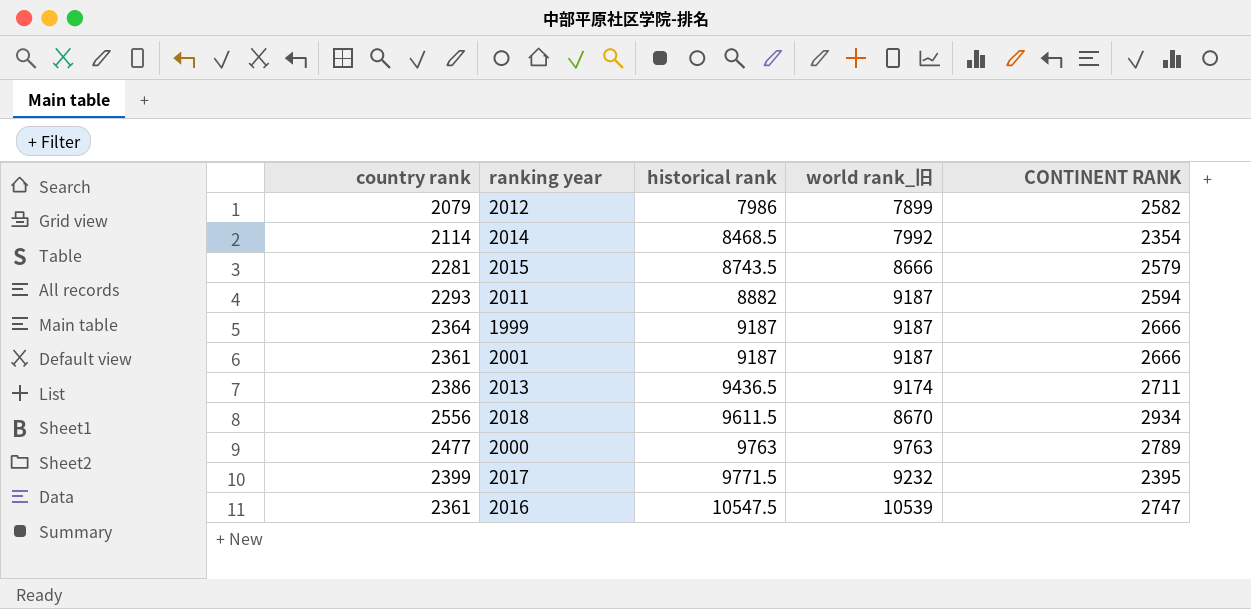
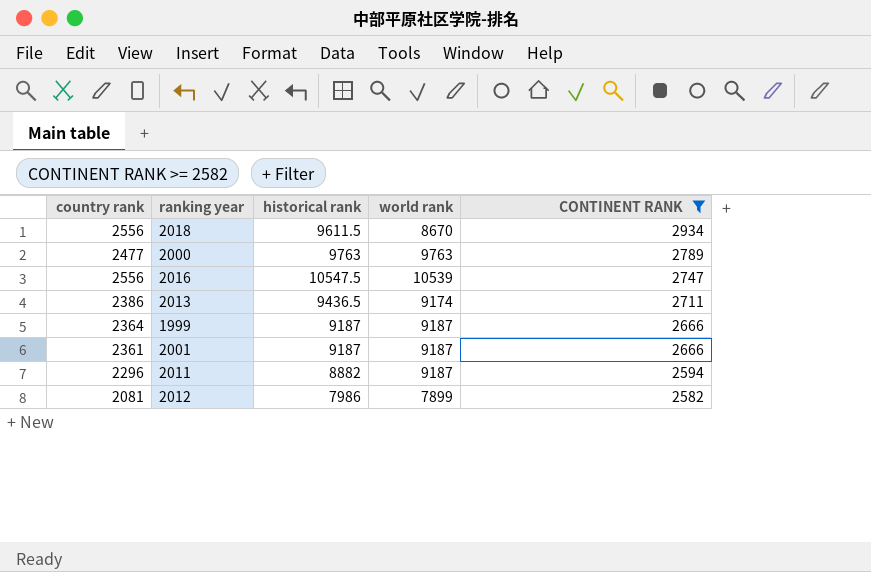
filter: none -> CONTINENT RANK >= 2582
row order: historical rank ascending -> CONTINENT RANK descending
column name: world rank_旧 -> world rank
2016 | country rank: 2361 -> 2556
2011 | country rank: 2293 -> 2296
2012 | country rank: 2079 -> 2081

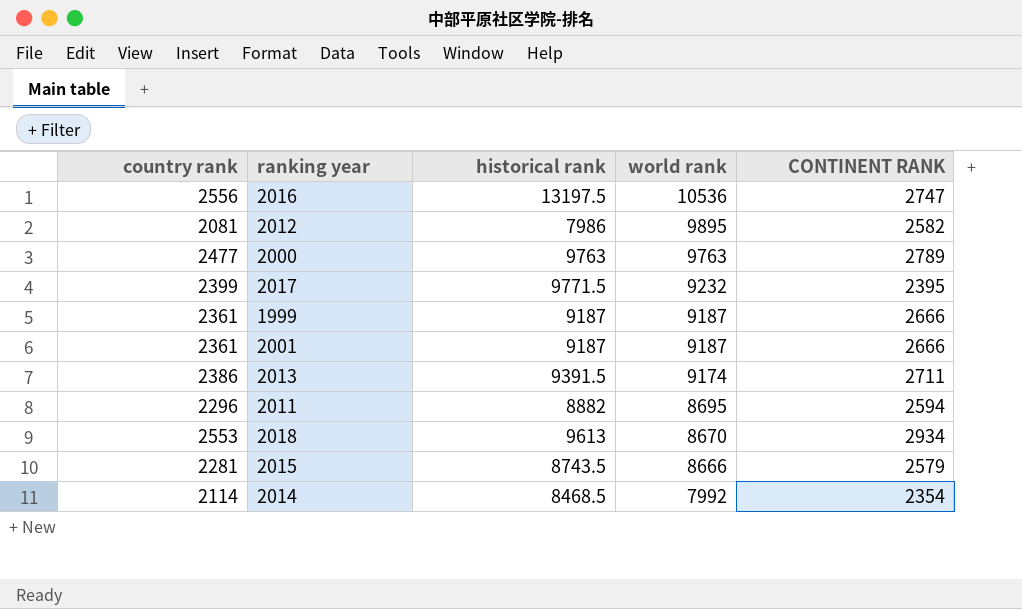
filter: CONTINENT RANK >= 2582 -> none
row order: CONTINENT RANK descending -> world rank descending
2016 | historical rank: 10547.5 -> 13197.5
2016 | world rank: 10539 -> 10536
2012 | world rank: 7899 -> 9895
1999 | country rank: 2364 -> 2361
2013 | historical rank: 9436.5 -> 9391.5
2011 | world rank: 9187 -> 8695
2018 | country rank: 2556 -> 2553
2018 | historical rank: 9611.5 -> 9613

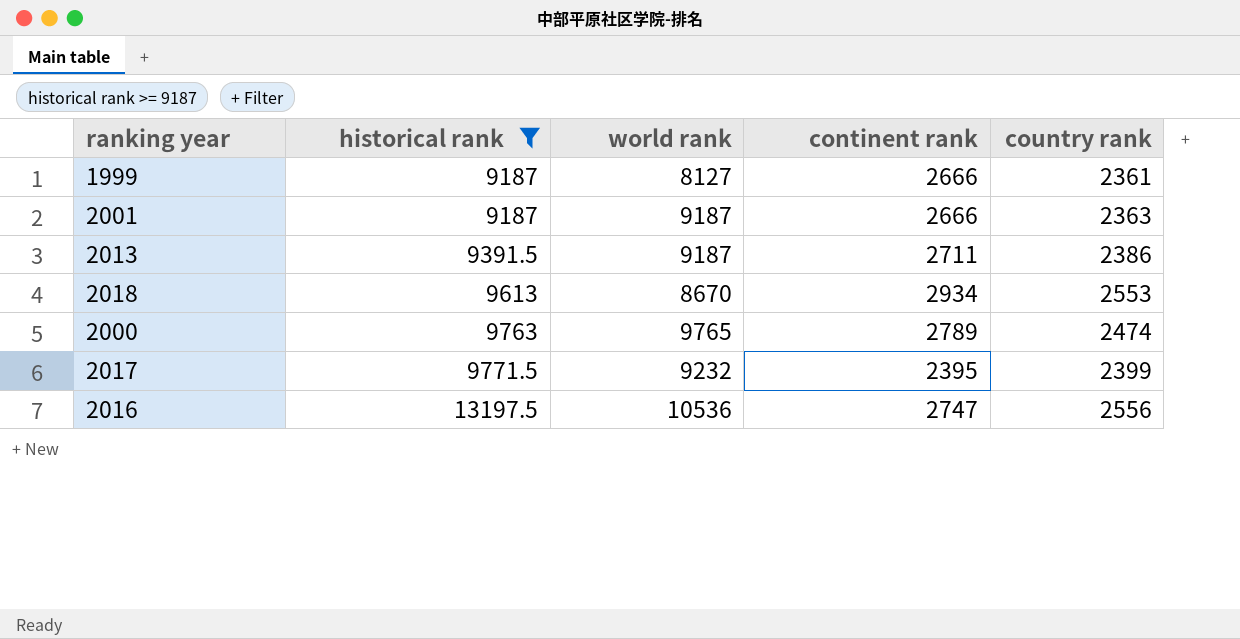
filter: none -> historical rank >= 9187
row order: world rank descending -> historical rank ascending
column name: CONTINENT RANK -> continent rank
column country rank | position: 1 -> 5
1999 | world rank: 9187 -> 8127
2001 | country rank: 2361 -> 2363
2013 | world rank: 9174 -> 9187
2000 | world rank: 9763 -> 9765
2000 | country rank: 2477 -> 2474

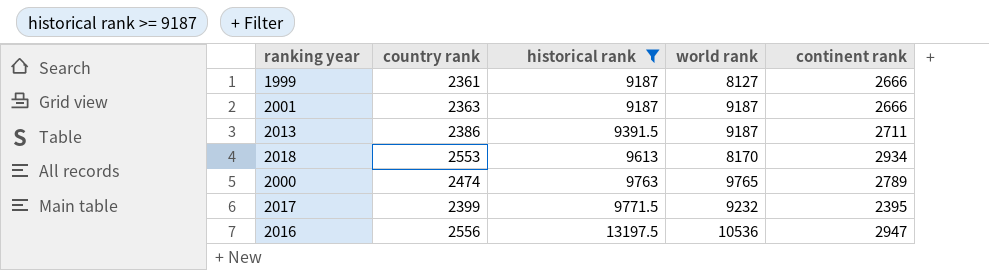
column country rank | position: 5 -> 2
2018 | world rank: 8670 -> 8170
2016 | continent rank: 2747 -> 2947

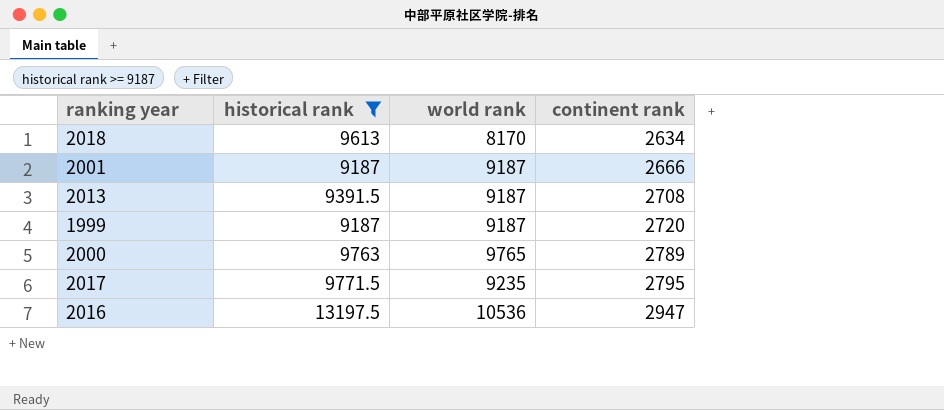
row order: historical rank ascending -> continent rank ascending
column country rank | position: 2 -> none
2018 | continent rank: 2934 -> 2634
2013 | continent rank: 2711 -> 2708
1999 | world rank: 8127 -> 9187
1999 | continent rank: 2666 -> 2720
2017 | world rank: 9232 -> 9235
2017 | continent rank: 2395 -> 2795

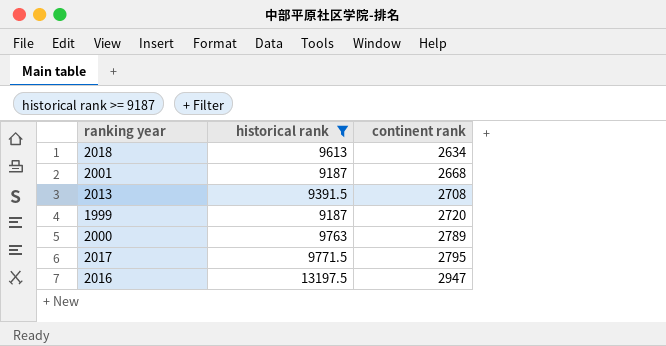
column world rank | position: 3 -> none
2001 | continent rank: 2666 -> 2668

